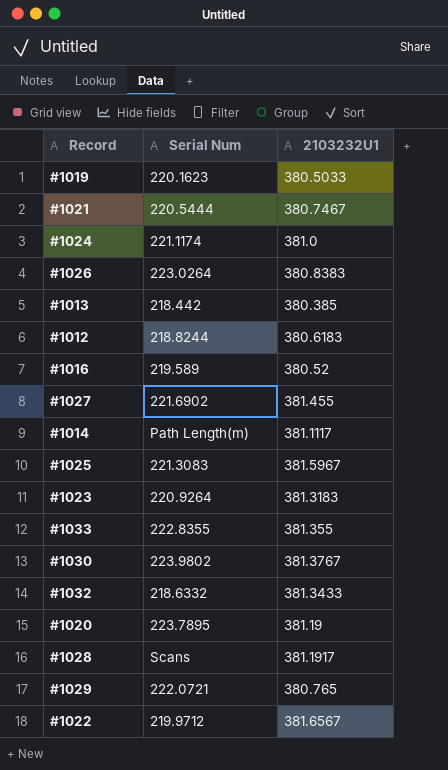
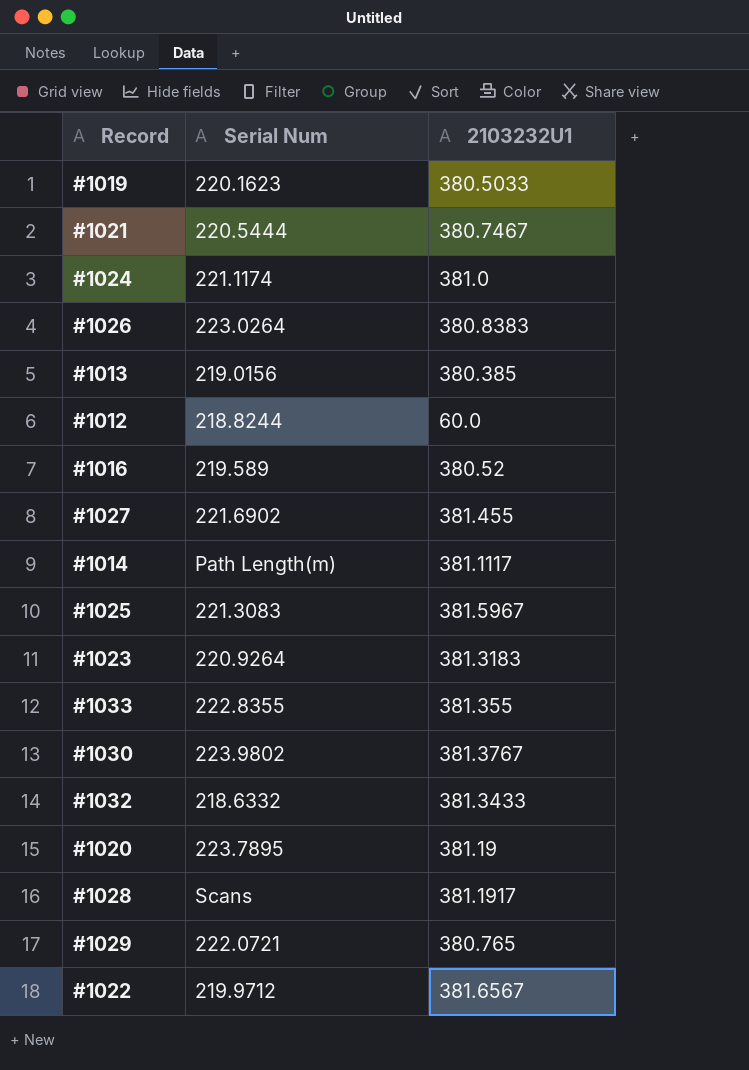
#1013 | Serial Num: 218.442 -> 219.0156
#1012 | 2103232U1: 380.6183 -> 60.0

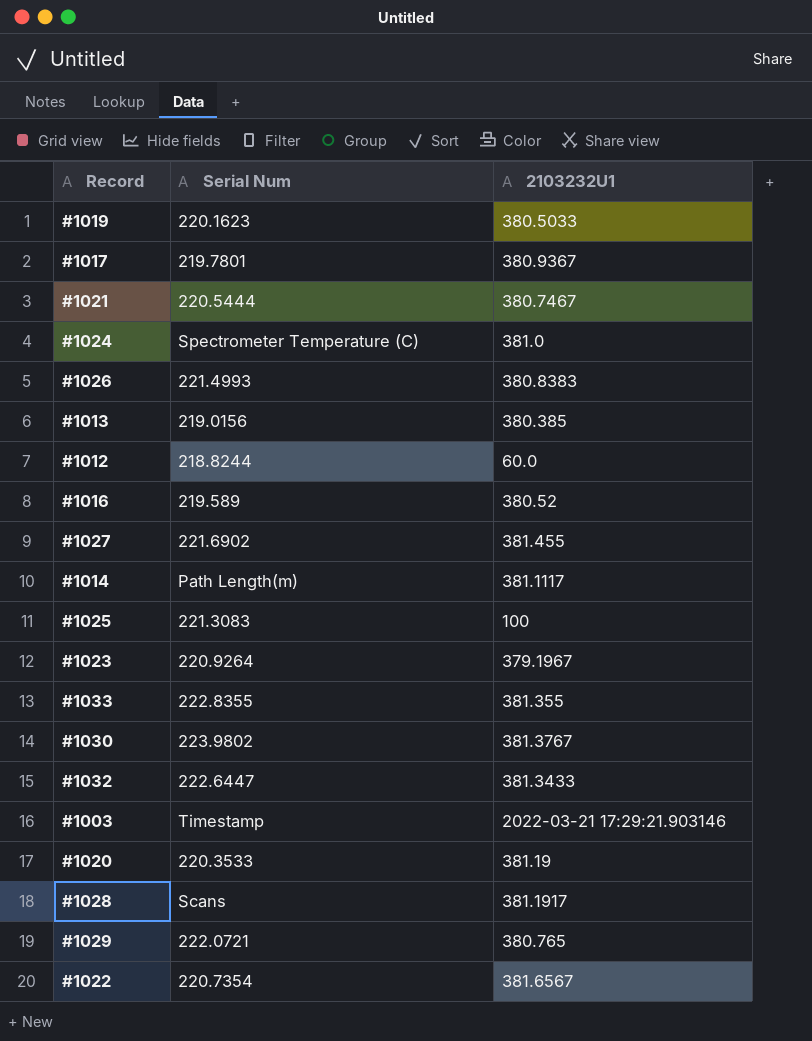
row #1017: none -> 219.7801 | 380.9367
#1024 | Serial Num: 221.1174 -> Spectrometer Temperature (C)
#1026 | Serial Num: 223.0264 -> 221.4993
#1025 | 2103232U1: 381.5967 -> 100
#1023 | 2103232U1: 381.3183 -> 379.1967
#1032 | Serial Num: 218.6332 -> 222.6447
row #1003: none -> Timestamp | 2022-03-21 17:29:21.903146
#1020 | Serial Num: 223.7895 -> 220.3533
#1022 | Serial Num: 219.9712 -> 220.7354

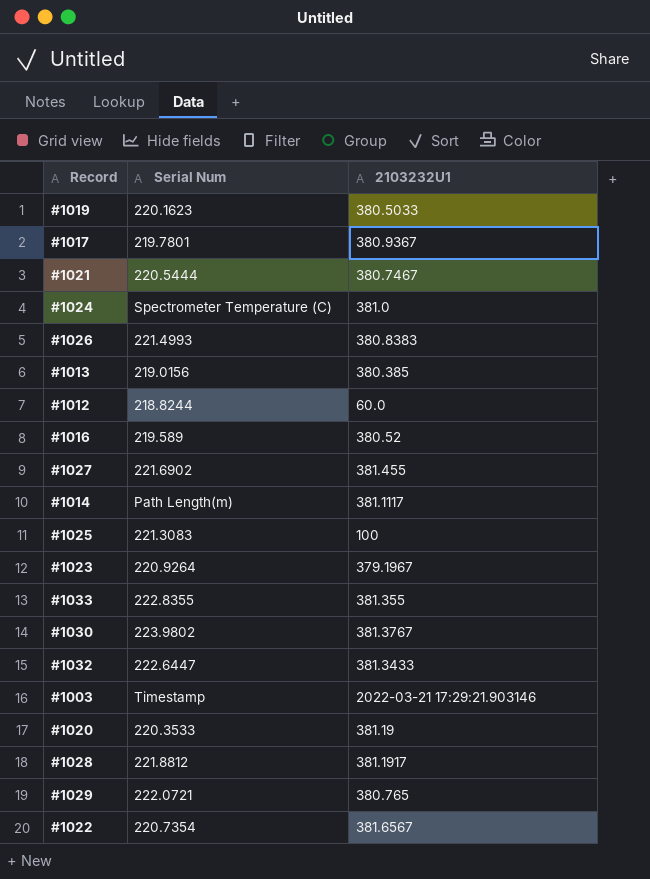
#1028 | Serial Num: Scans -> 221.8812

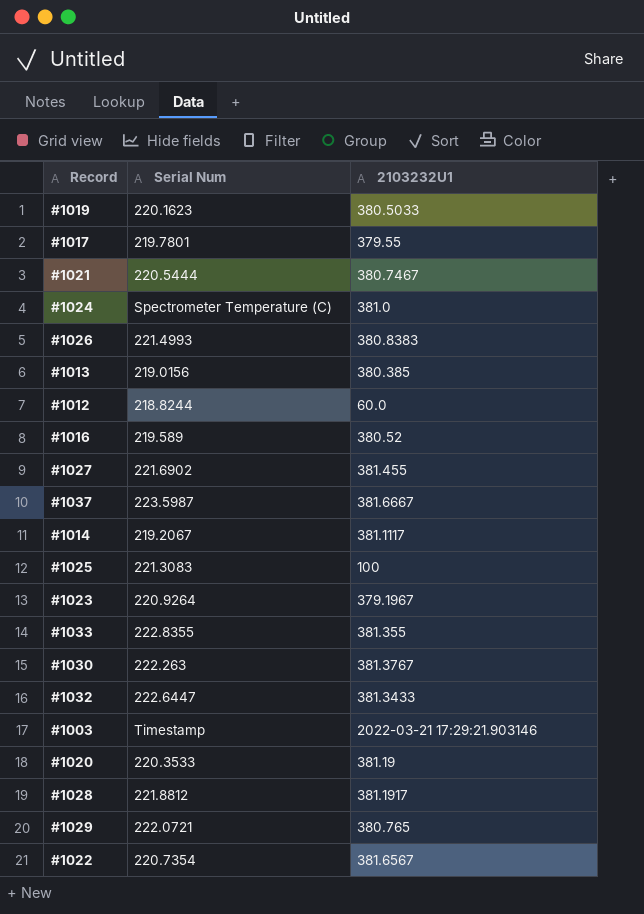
#1017 | 2103232U1: 380.9367 -> 379.55
row #1037: none -> 223.5987 | 381.6667
#1014 | Serial Num: Path Length(m) -> 219.2067
#1030 | Serial Num: 223.9802 -> 222.263

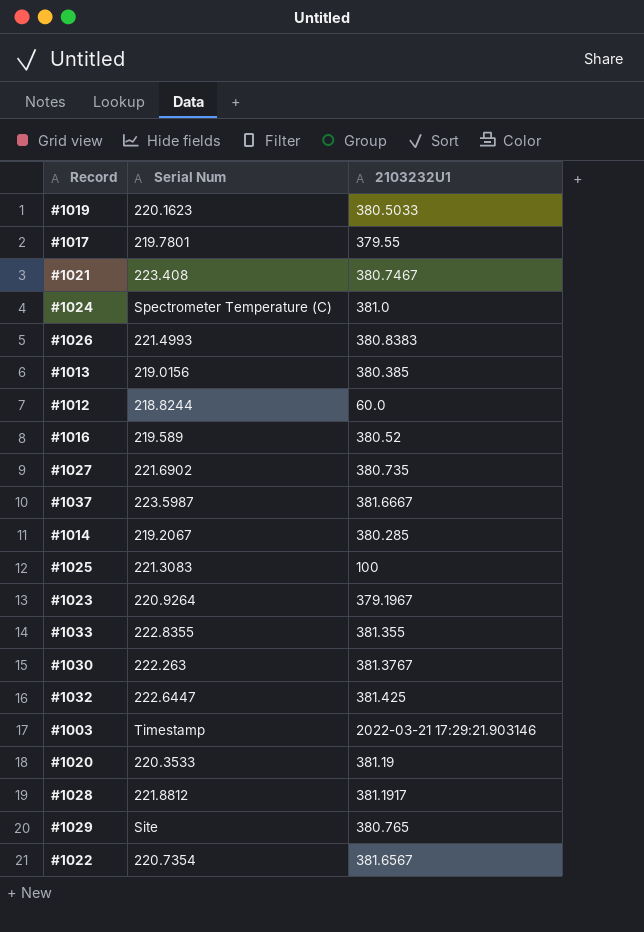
#1021 | Serial Num: 220.5444 -> 223.408
#1027 | 2103232U1: 381.455 -> 380.735
#1014 | 2103232U1: 381.1117 -> 380.285
#1032 | 2103232U1: 381.3433 -> 381.425
#1029 | Serial Num: 222.0721 -> Site

